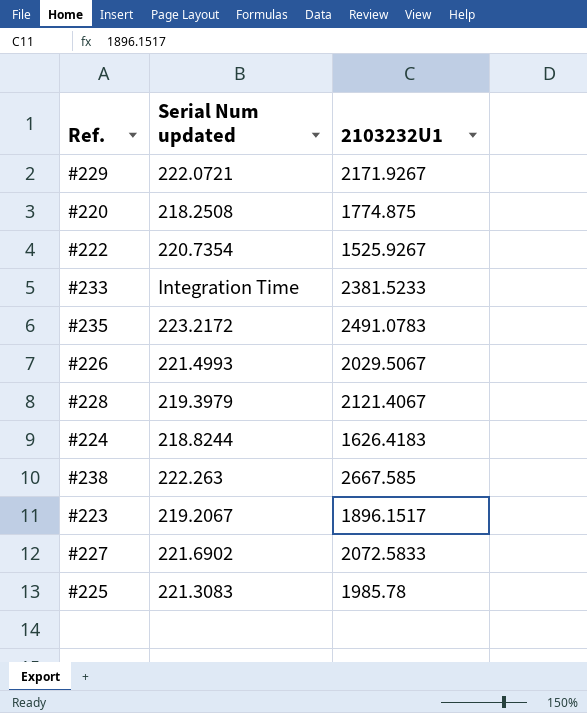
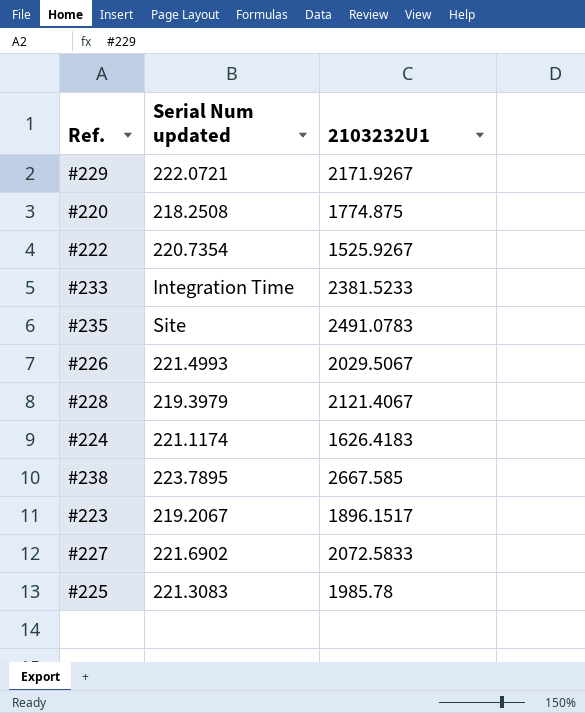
#235 | Serial Num updated: 223.2172 -> Site
#224 | Serial Num updated: 218.8244 -> 221.1174
#238 | Serial Num updated: 222.263 -> 223.7895

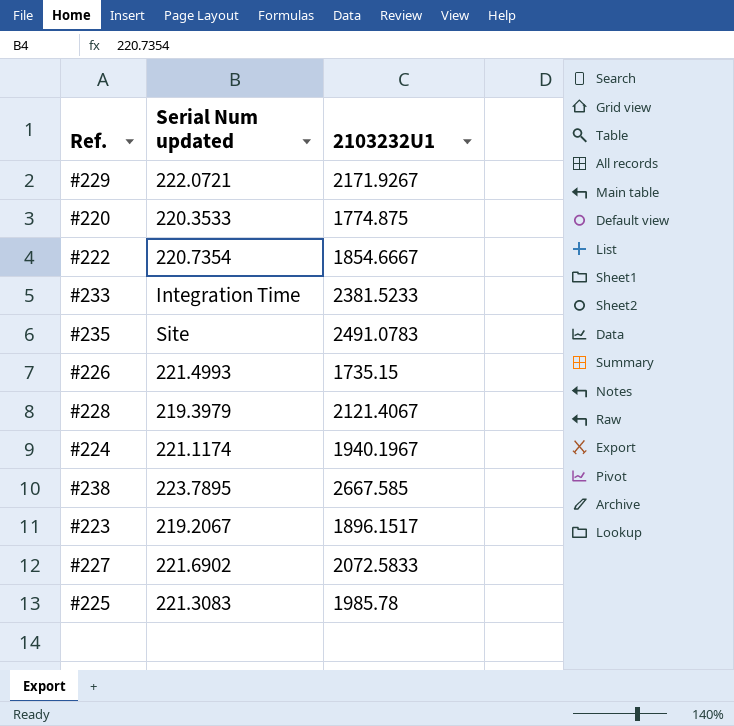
#220 | Serial Num updated: 218.2508 -> 220.3533
#222 | 2103232U1: 1525.9267 -> 1854.6667
#226 | 2103232U1: 2029.5067 -> 1735.15
#224 | 2103232U1: 1626.4183 -> 1940.1967

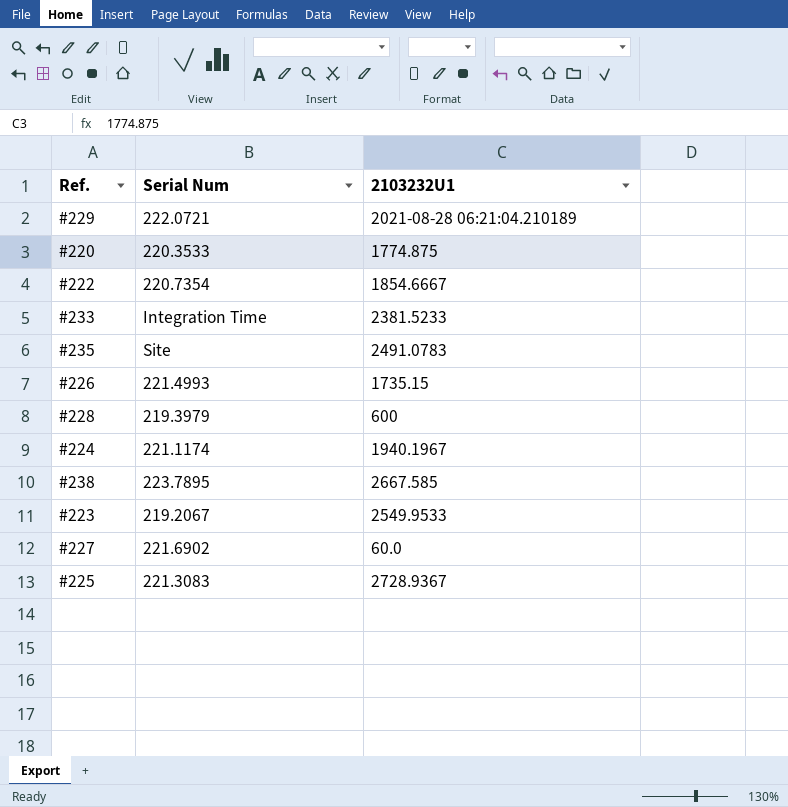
column name: Serial Num updated -> Serial Num
#229 | 2103232U1: 2171.9267 -> 2021-08-28 06:21:04.210189
#228 | 2103232U1: 2121.4067 -> 600
#223 | 2103232U1: 1896.1517 -> 2549.9533
#227 | 2103232U1: 2072.5833 -> 60.0
#225 | 2103232U1: 1985.78 -> 2728.9367

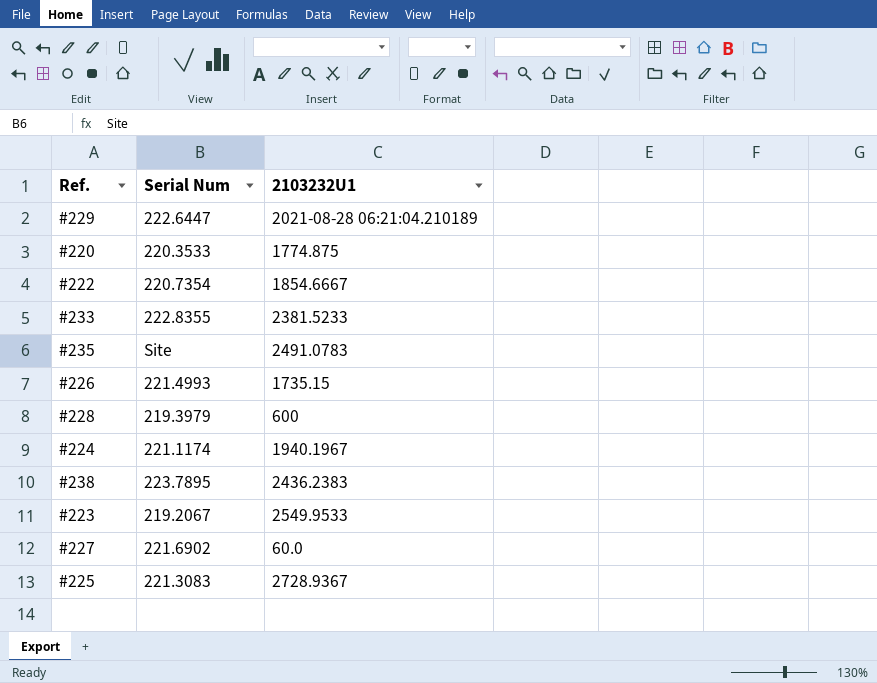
#229 | Serial Num: 222.0721 -> 222.6447
#233 | Serial Num: Integration Time -> 222.8355
#238 | 2103232U1: 2667.585 -> 2436.2383

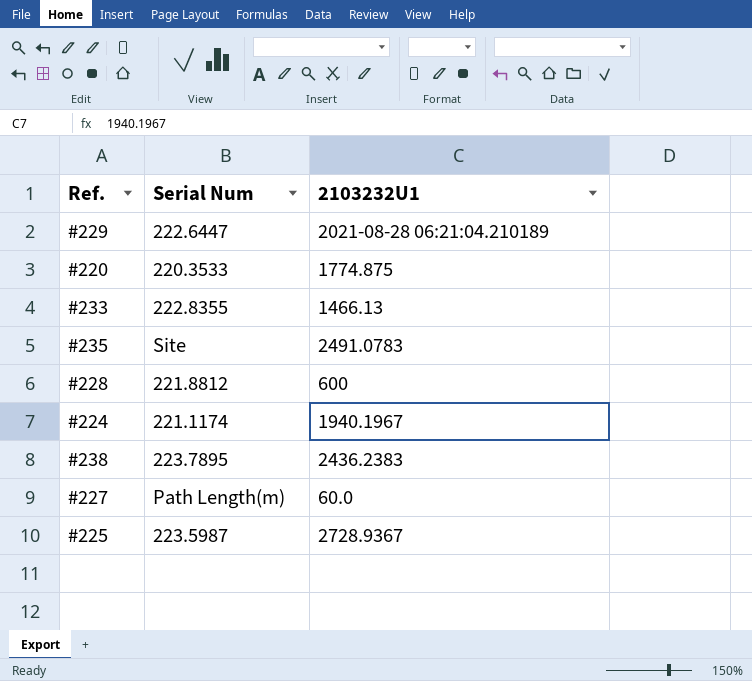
row #222: 220.7354 | 1854.6667 -> none
row #226: 221.4993 | 1735.15 -> none
row #223: 219.2067 | 2549.9533 -> none
#233 | 2103232U1: 2381.5233 -> 1466.13
#228 | Serial Num: 219.3979 -> 221.8812
#227 | Serial Num: 221.6902 -> Path Length(m)
#225 | Serial Num: 221.3083 -> 223.5987

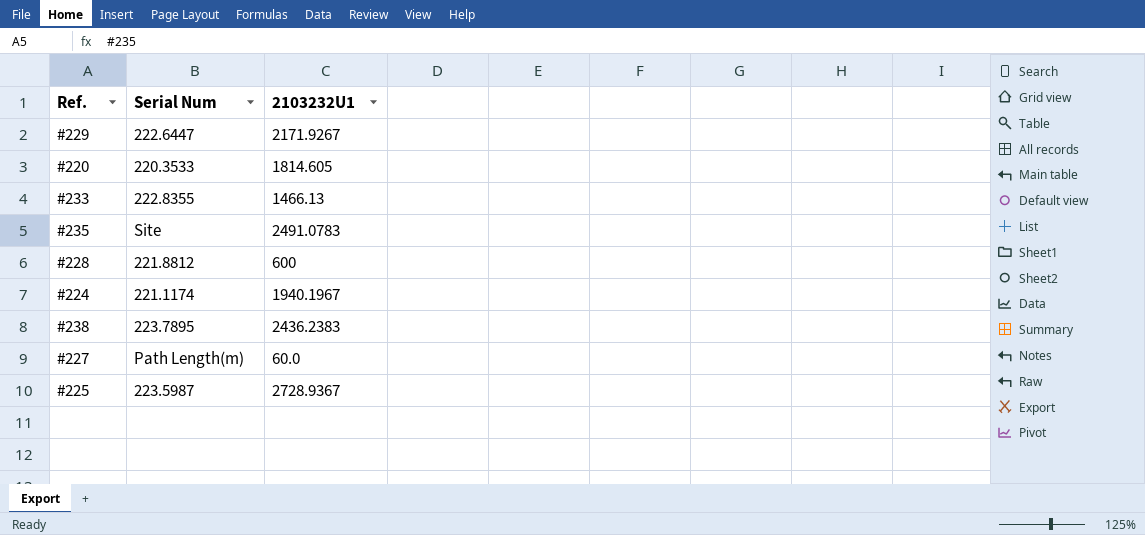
#229 | 2103232U1: 2021-08-28 06:21:04.210189 -> 2171.9267
#220 | 2103232U1: 1774.875 -> 1814.605

